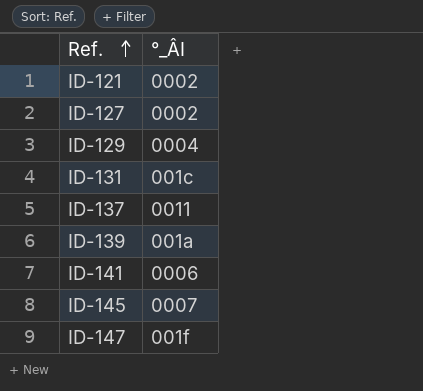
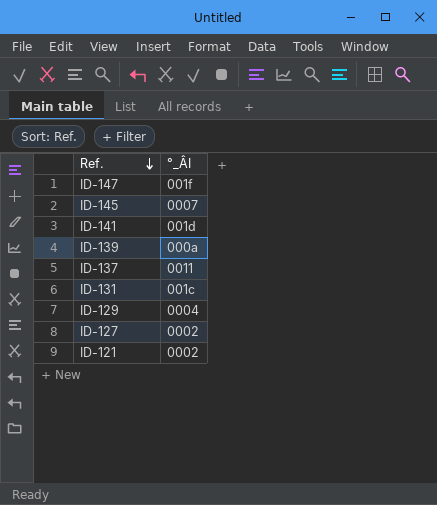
row order: Ref. ascending -> Ref. descending
ID-141 | °_ÂI: 0006 -> 001d
ID-139 | °_ÂI: 001a -> 000a

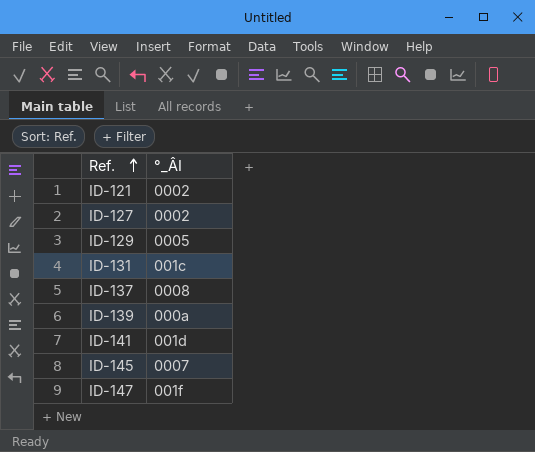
row order: Ref. descending -> Ref. ascending
ID-129 | °_ÂI: 0004 -> 0005
ID-137 | °_ÂI: 0011 -> 0008

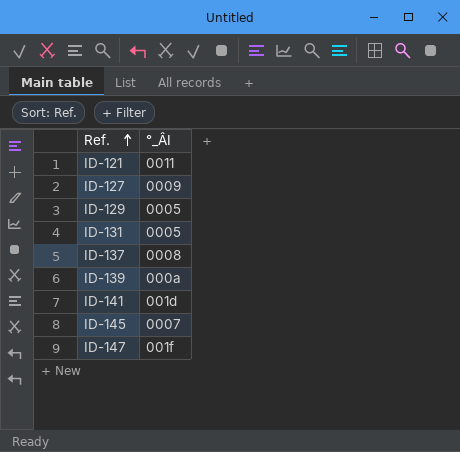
ID-121 | °_ÂI: 0002 -> 0011
ID-127 | °_ÂI: 0002 -> 0009
ID-131 | °_ÂI: 001c -> 0005

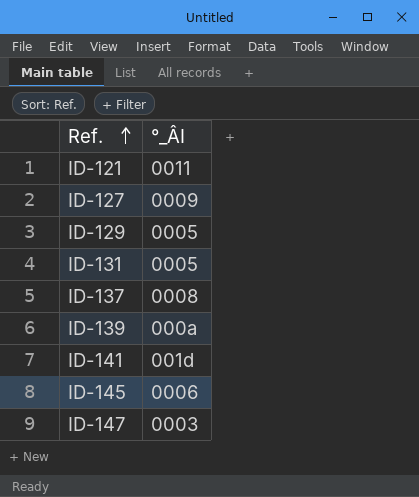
ID-145 | °_ÂI: 0007 -> 0006
ID-147 | °_ÂI: 001f -> 0003

